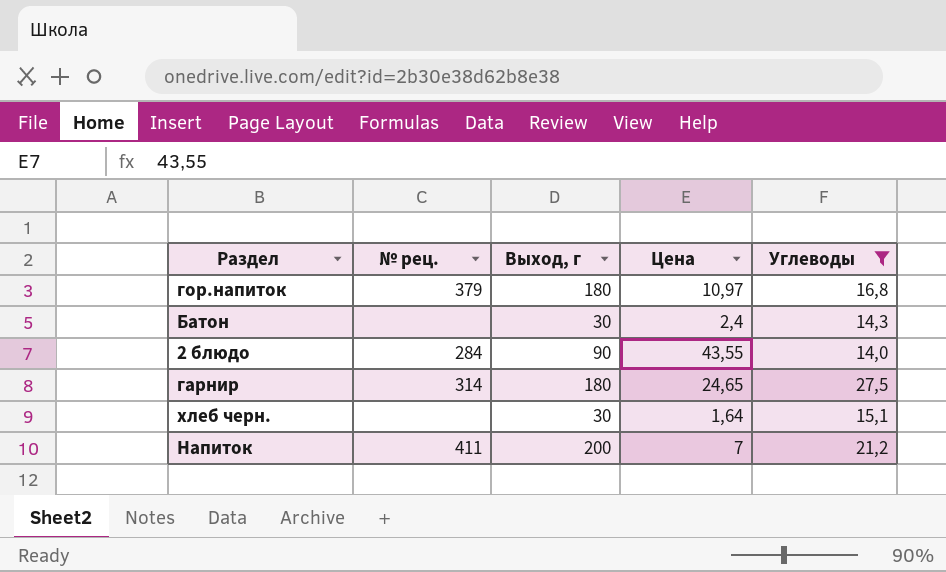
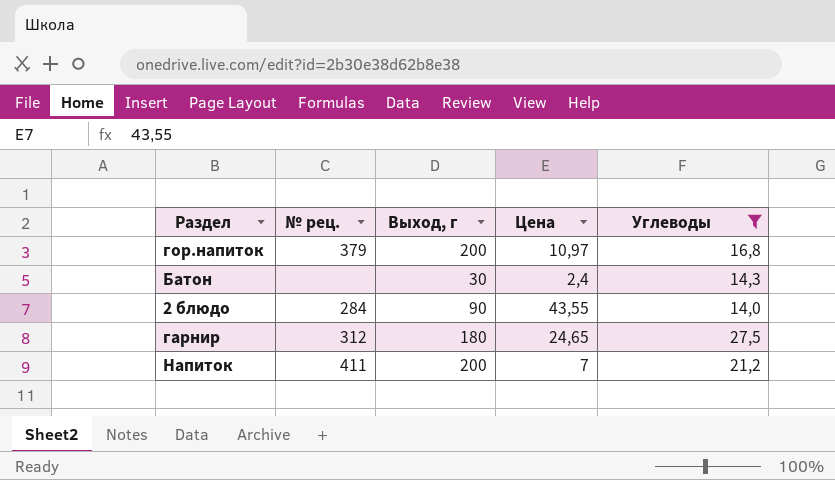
row хлеб черн.: none | 30 | 1,64 | 15,1 -> none
гор.напиток | Выход, г: 180 -> 200
гарнир | № рец.: 314 -> 312

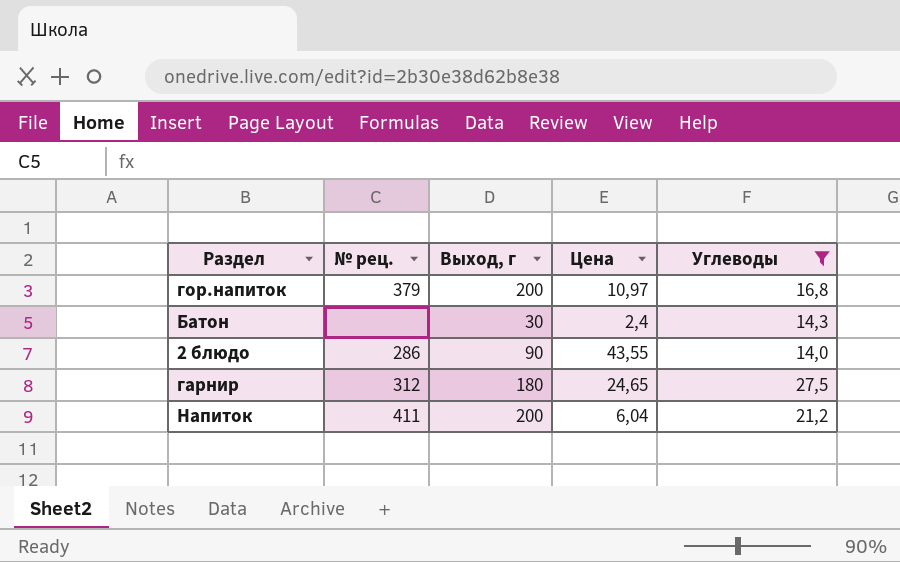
2 блюдо | № рец.: 284 -> 286
Напиток | Цена: 7 -> 6,04

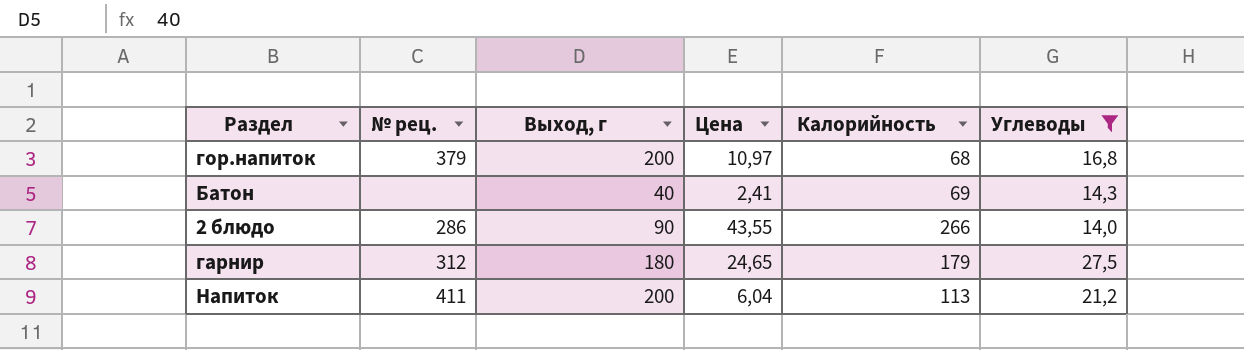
column Калорийность | position: none -> 5
Батон | Выход, г: 30 -> 40
Батон | Цена: 2,4 -> 2,41

